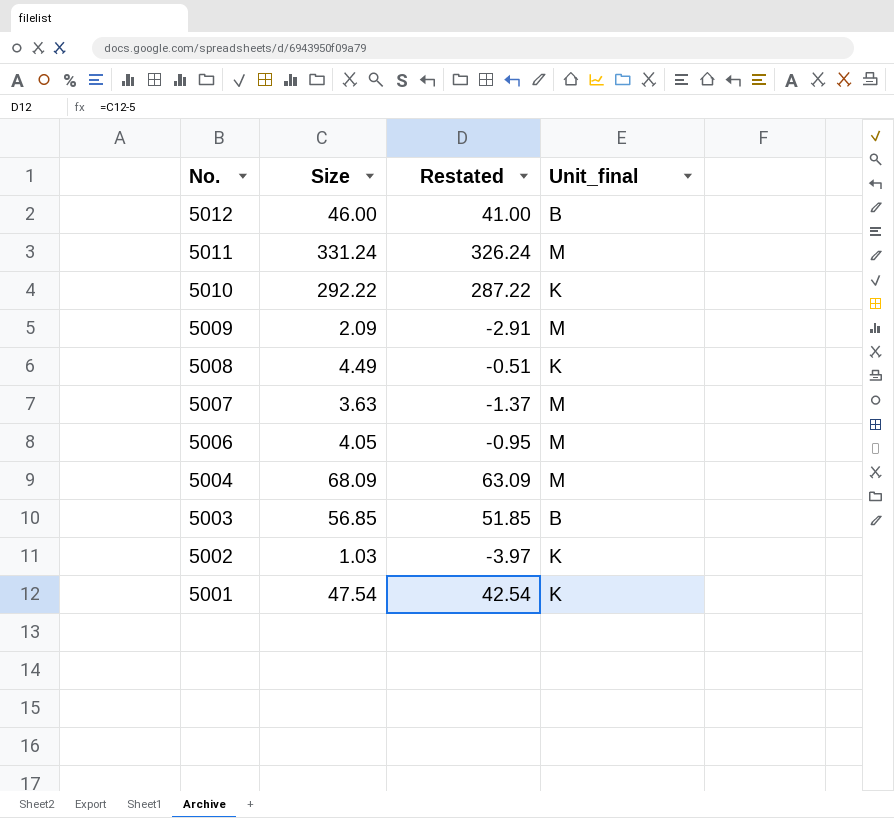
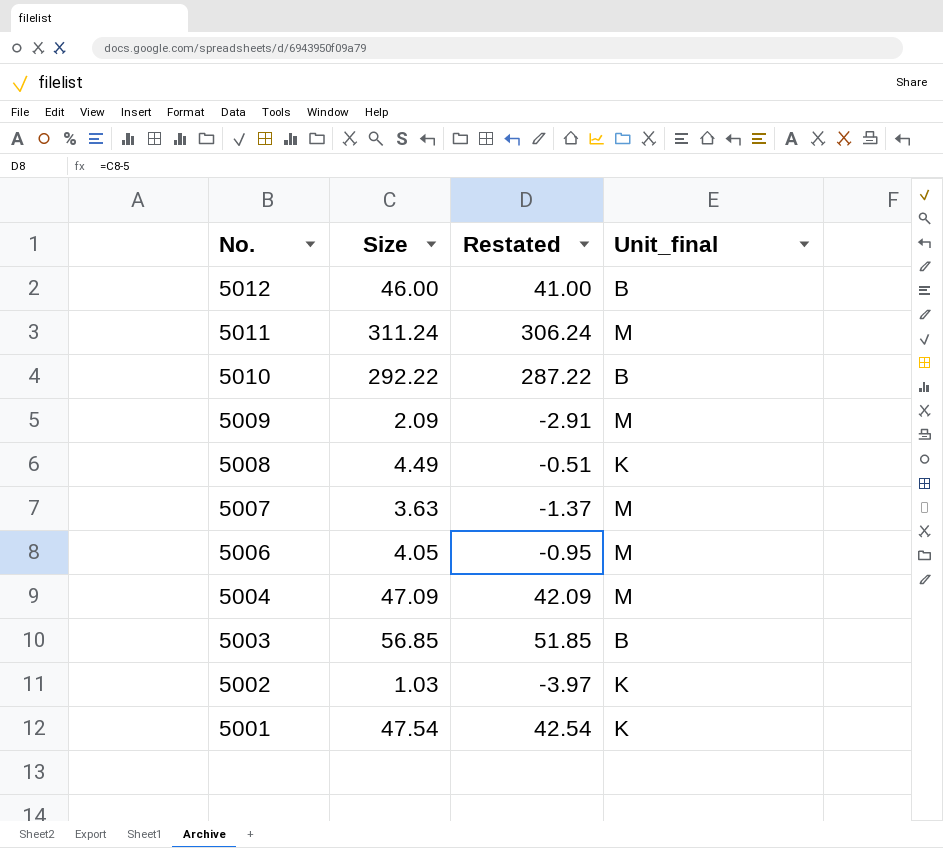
5011 | Size: 331.24 -> 311.24
5011 | Restated: 326.24 -> 306.24
5010 | Unit_final: K -> B
5004 | Size: 68.09 -> 47.09
5004 | Restated: 63.09 -> 42.09

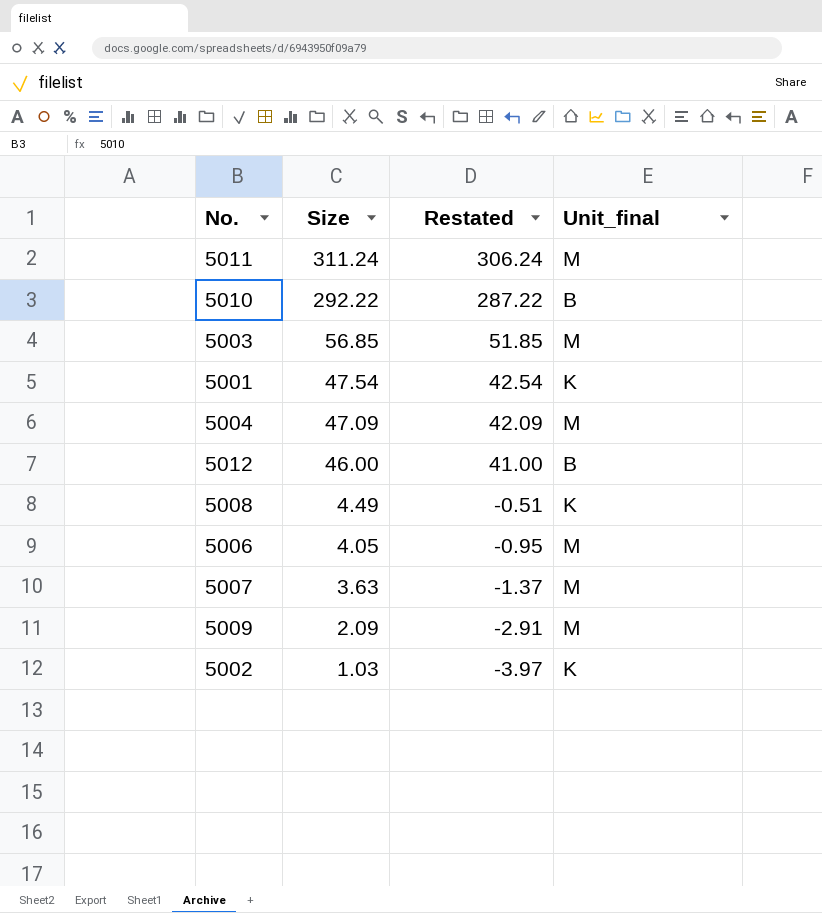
row order: No. descending -> Size descending
5003 | Unit_final: B -> M

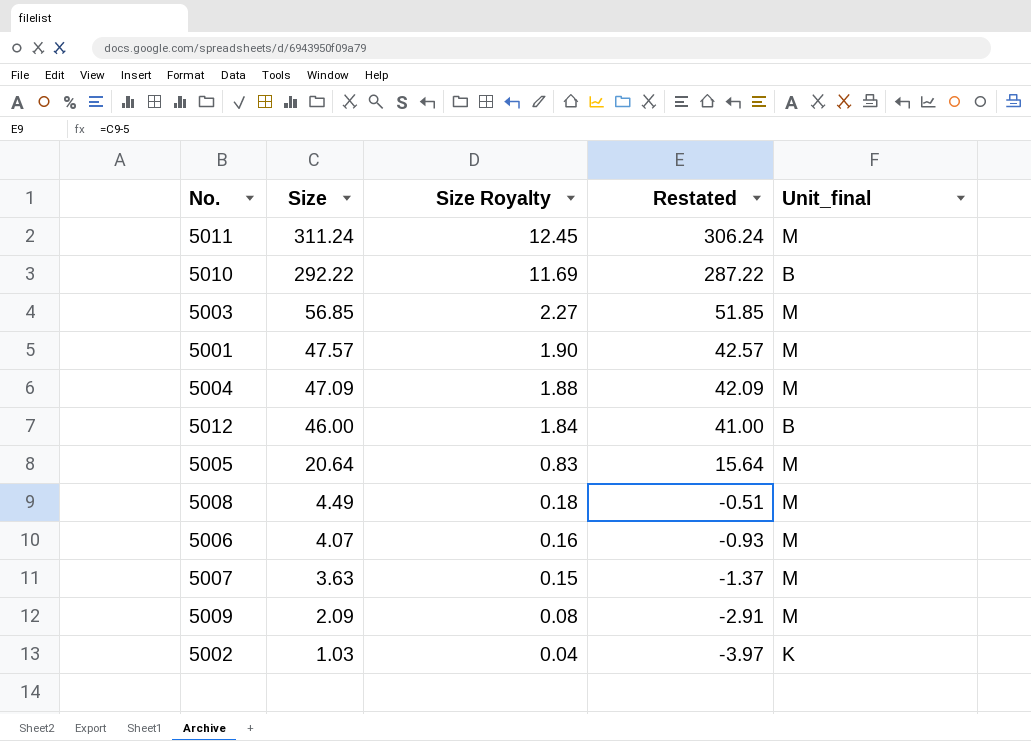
column Size Royalty | formula: none -> [Size] * 0.04
5001 | Size: 47.54 -> 47.57
5001 | Restated: 42.54 -> 42.57
5001 | Unit_final: K -> M
row 5005: none -> 20.64 | 0.83 | 15.64 | M
5008 | Unit_final: K -> M
5006 | Size: 4.05 -> 4.07
5006 | Restated: -0.95 -> -0.93

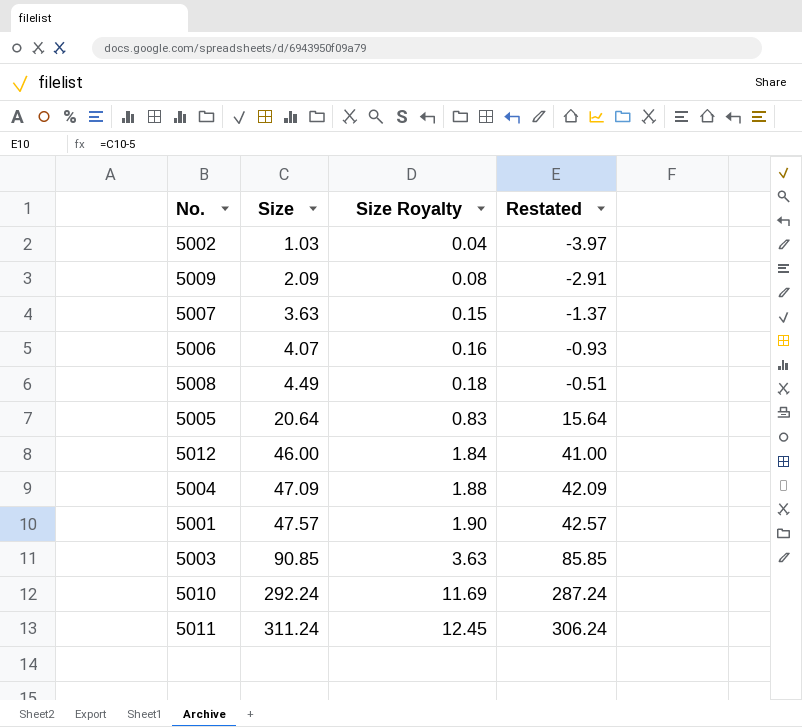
row order: Size descending -> Size ascending
column Unit_final | position: 5 -> none
5003 | Size: 56.85 -> 90.85
5003 | Size Royalty: 2.27 -> 3.63
5003 | Restated: 51.85 -> 85.85
5010 | Size: 292.22 -> 292.24
5010 | Restated: 287.22 -> 287.24

